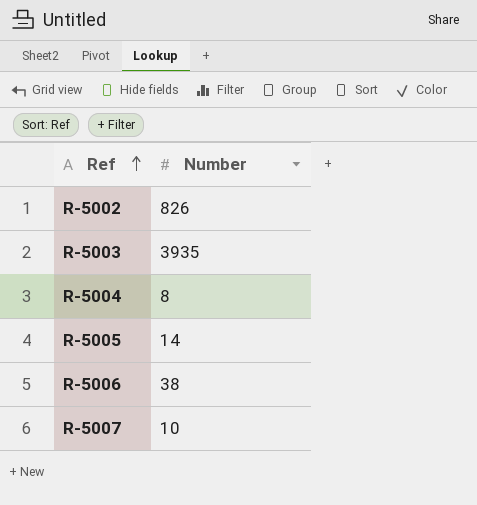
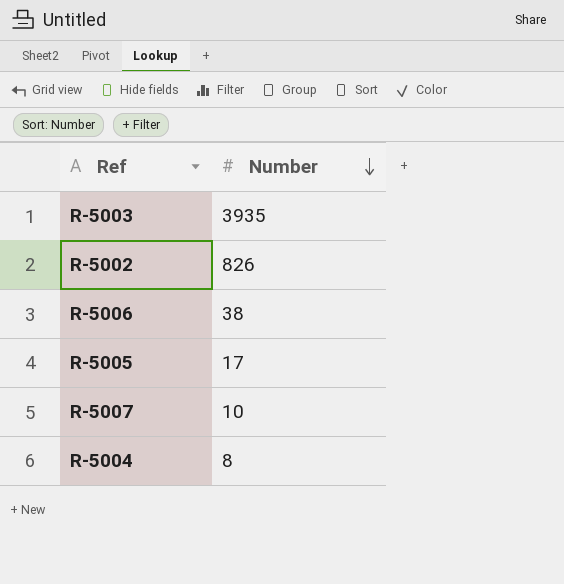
row order: Ref ascending -> Number descending
R-5005 | Number: 14 -> 17

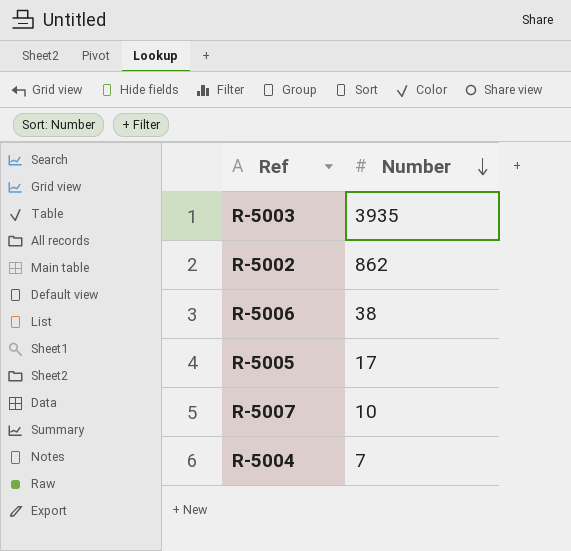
R-5002 | Number: 826 -> 862
R-5004 | Number: 8 -> 7

